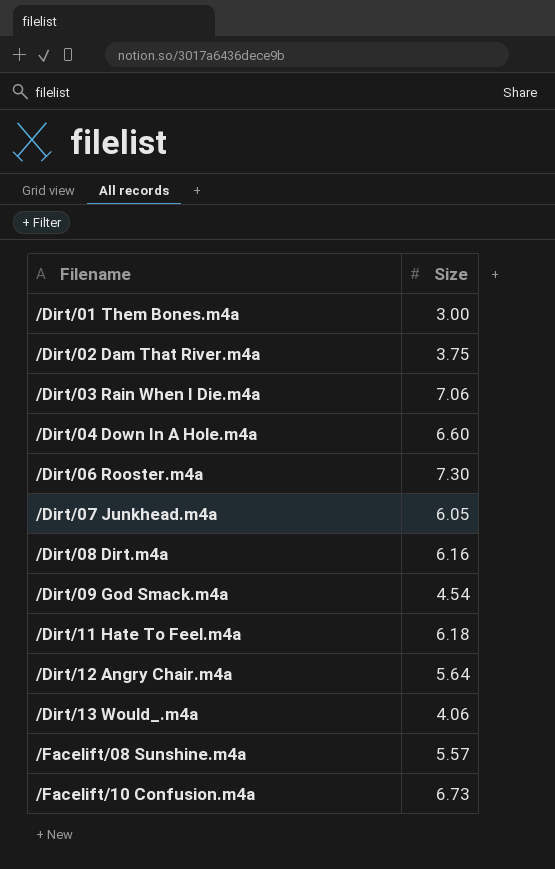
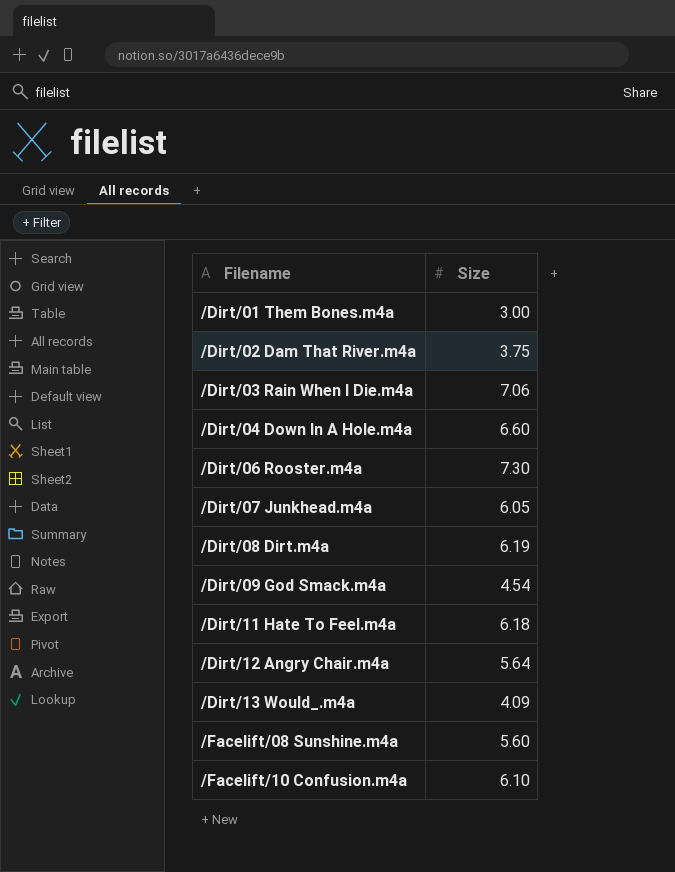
/Dirt/08 Dirt.m4a | Size: 6.16 -> 6.19
/Dirt/13 Would_.m4a | Size: 4.06 -> 4.09
/Facelift/08 Sunshine.m4a | Size: 5.57 -> 5.60
/Facelift/10 Confusion.m4a | Size: 6.73 -> 6.10

